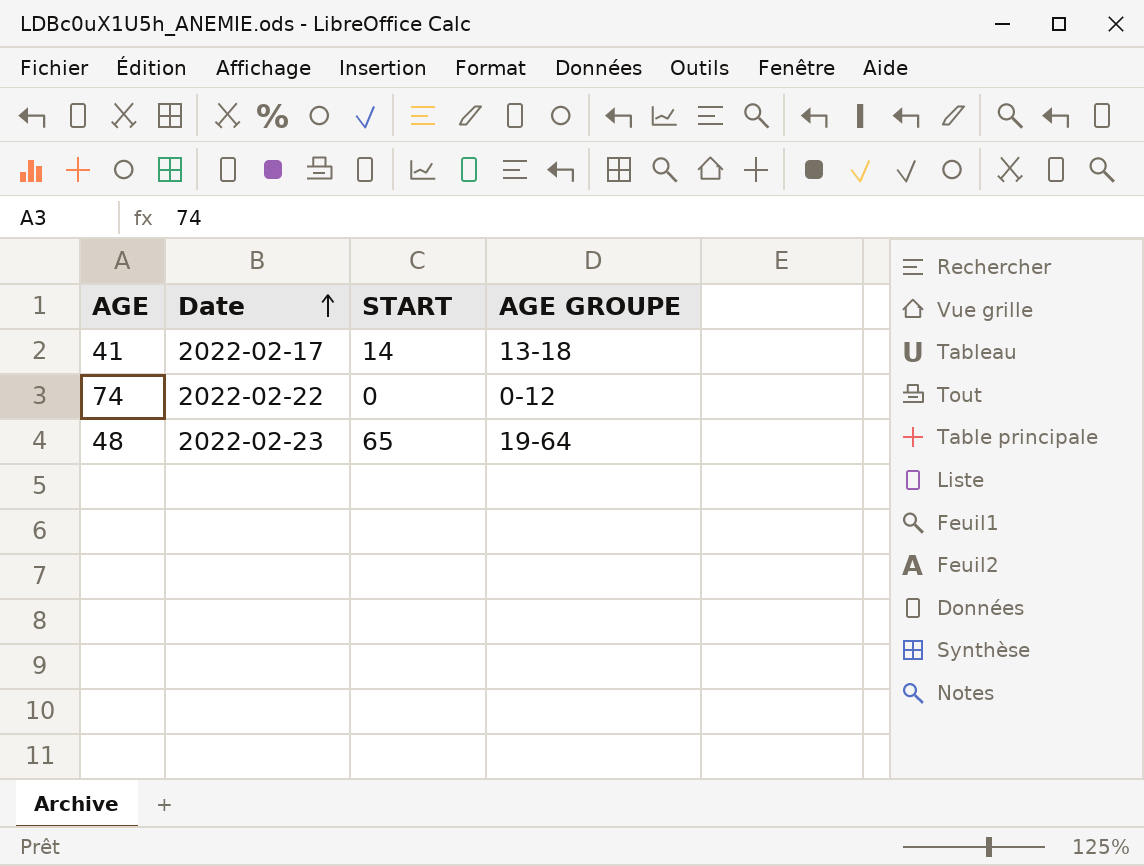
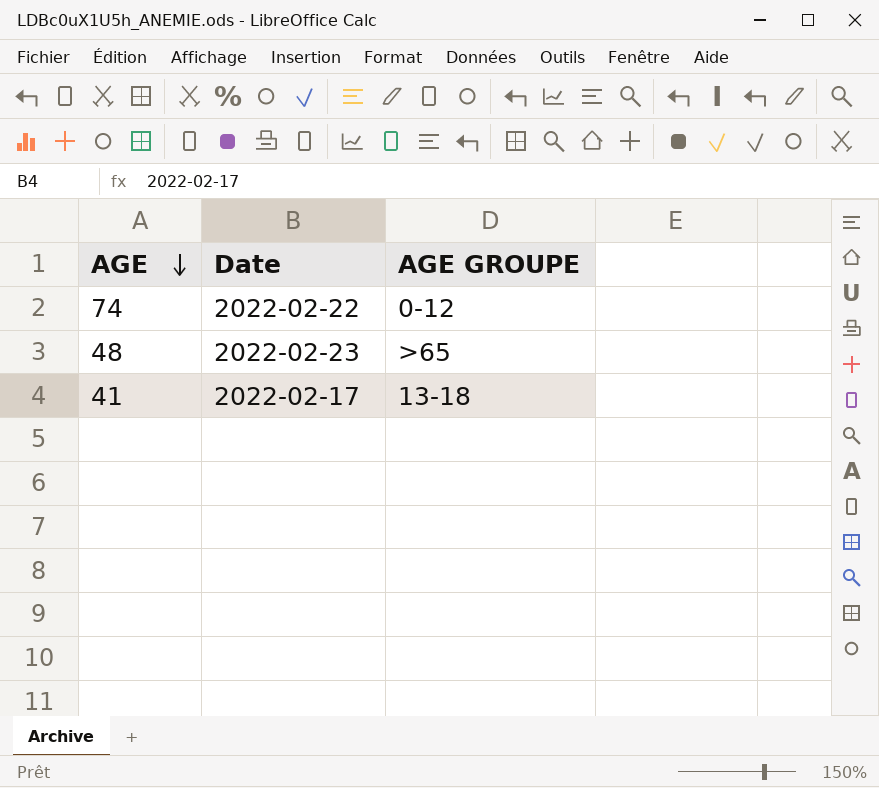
row order: Date ascending -> AGE descending
column START | position: 3 -> none
48 | AGE GROUPE: 19-64 -> >65

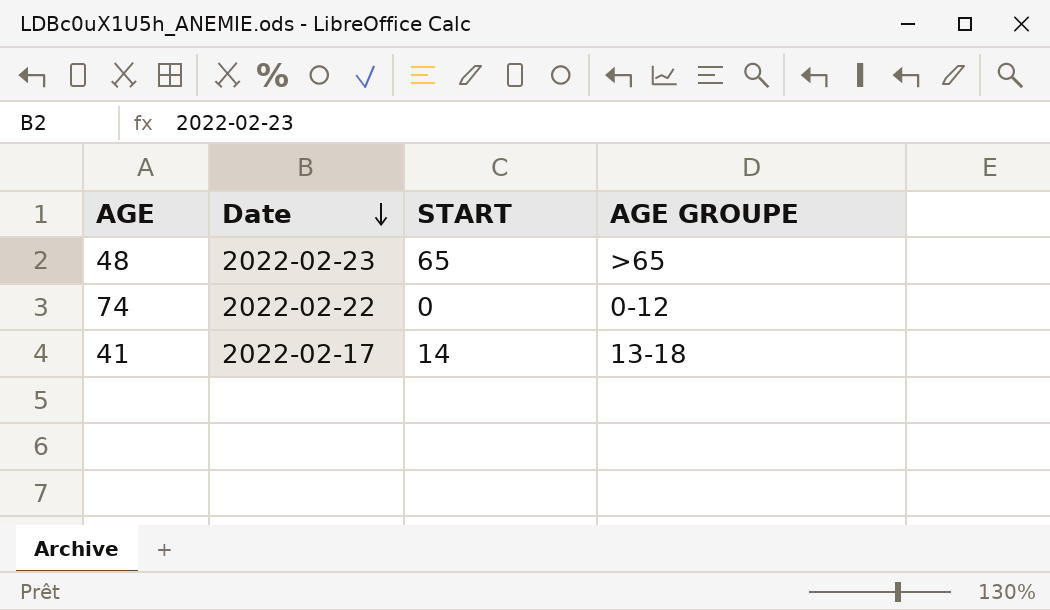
row order: AGE descending -> Date descending
column START | position: none -> 3

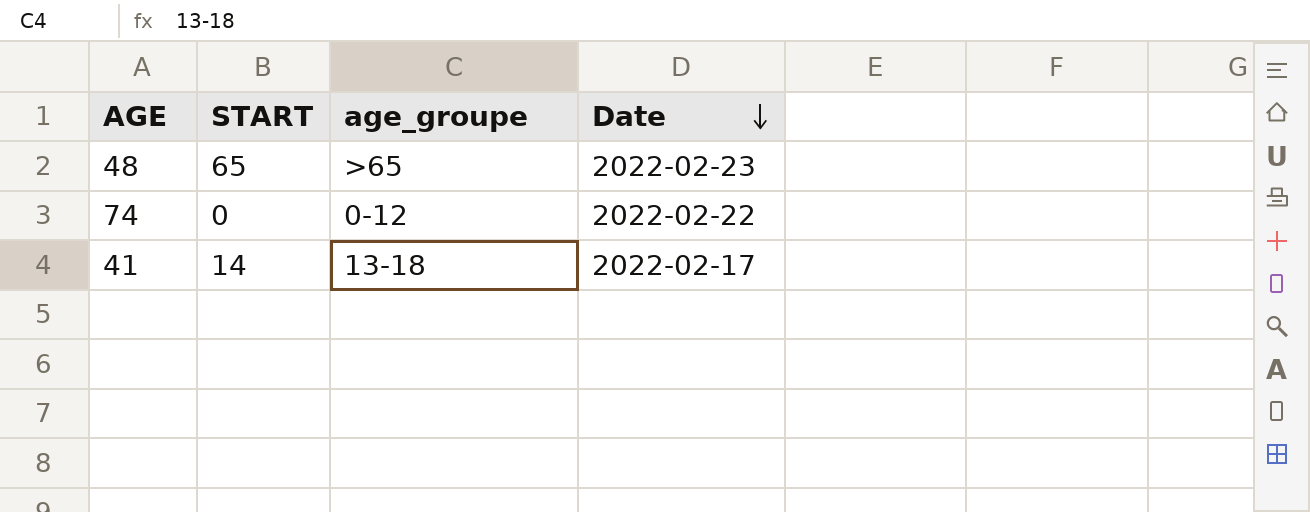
column name: AGE GROUPE -> age_groupe
column Date | position: 2 -> 4

